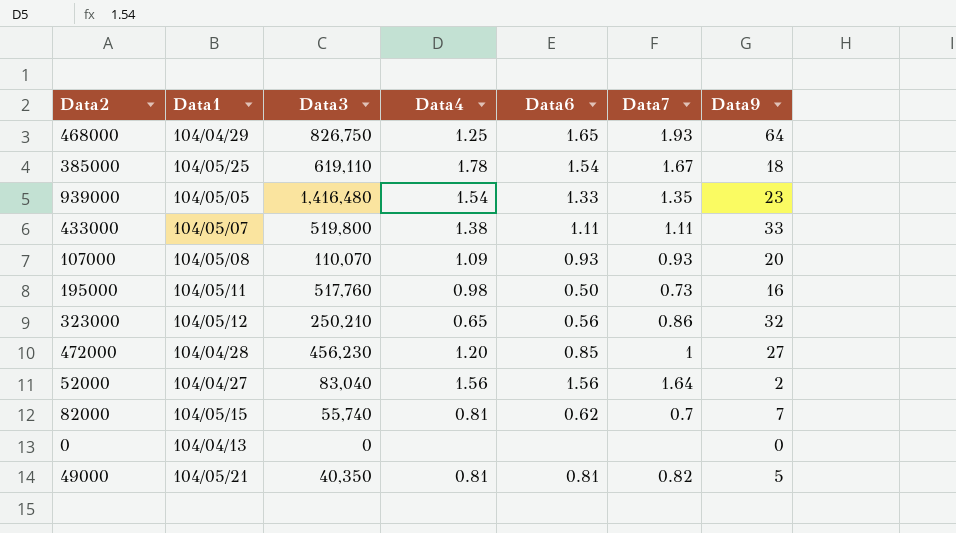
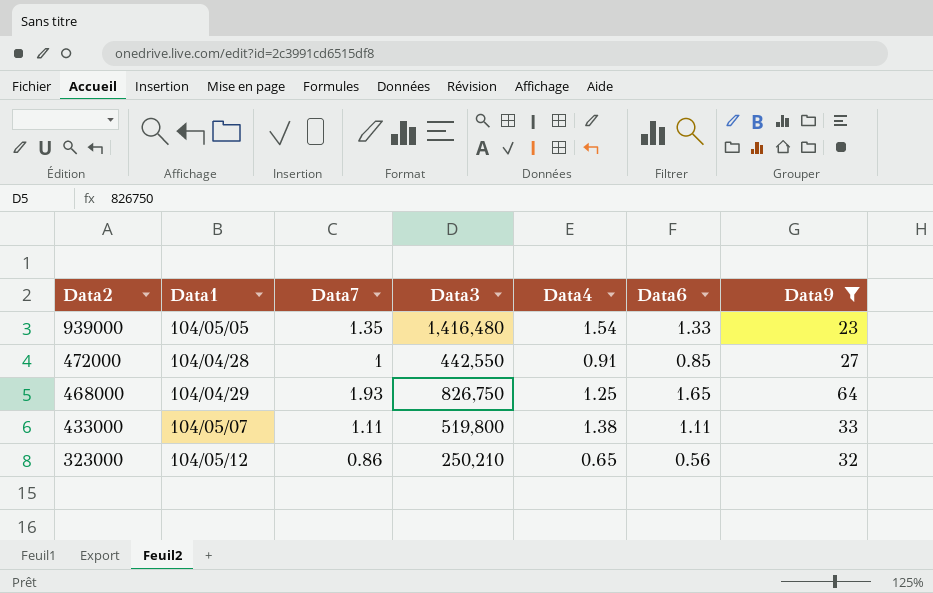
filter: none -> Data9 >= 23
row order: none -> Data2 descending
column Data7 | position: 6 -> 3
472000 | Data3: 456,230 -> 442,550
472000 | Data4: 1.20 -> 0.91

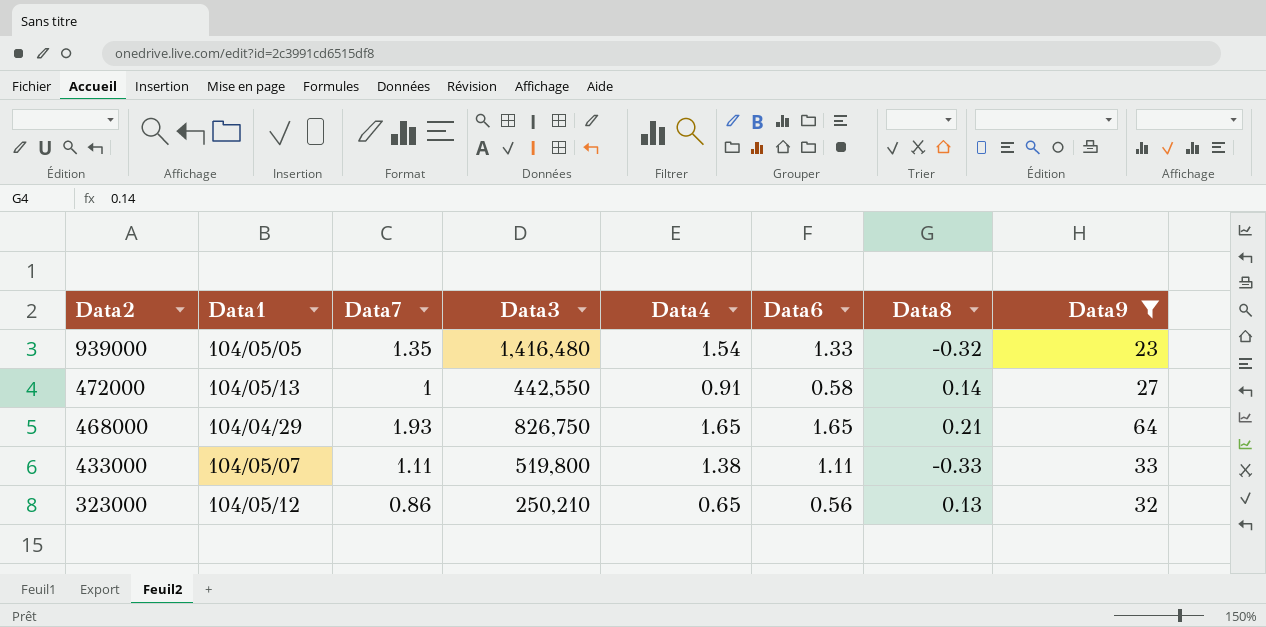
column Data8 | position: none -> 7
472000 | Data1: 104/04/28 -> 104/05/13
472000 | Data6: 0.85 -> 0.58
468000 | Data4: 1.25 -> 1.65

